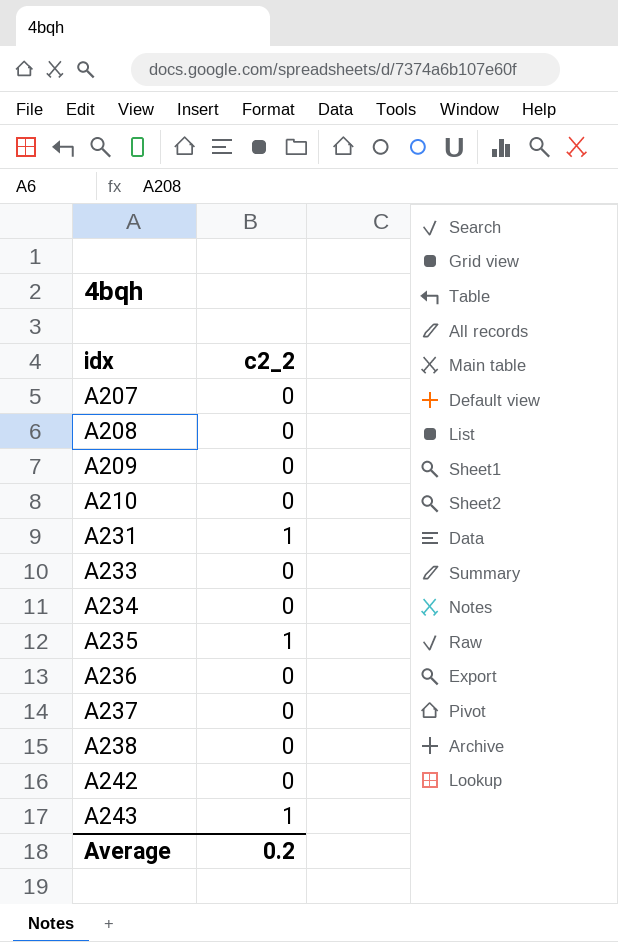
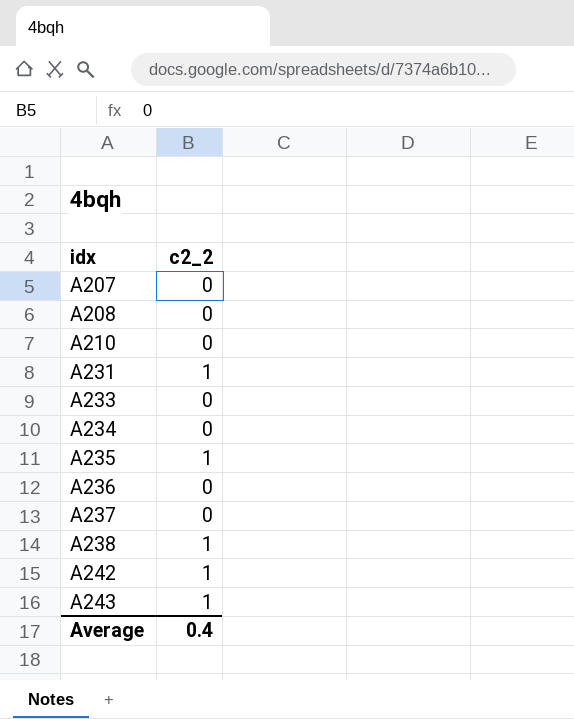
row A209: 0 -> none
A238 | c2_2: 0 -> 1
A242 | c2_2: 0 -> 1
Average | c2_2: 0.2 -> 0.4

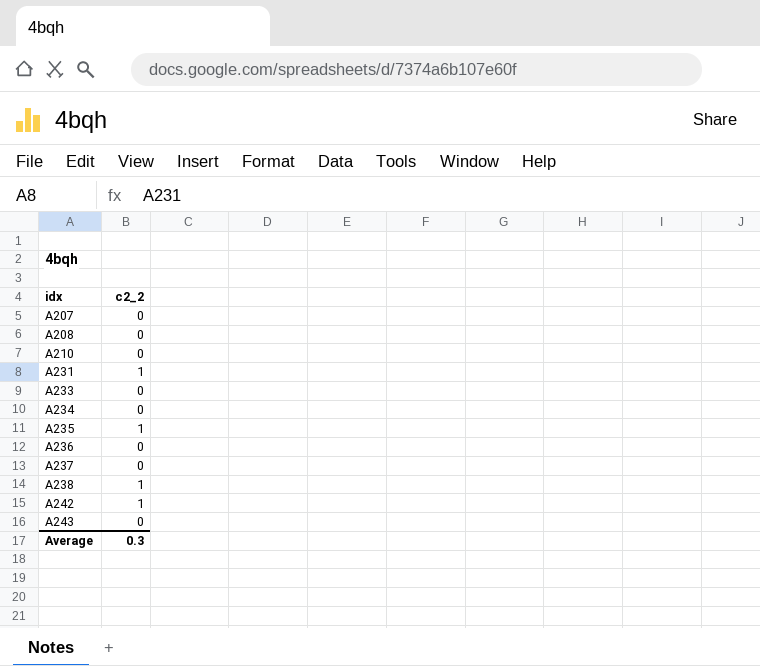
A243 | c2_2: 1 -> 0
Average | c2_2: 0.4 -> 0.3

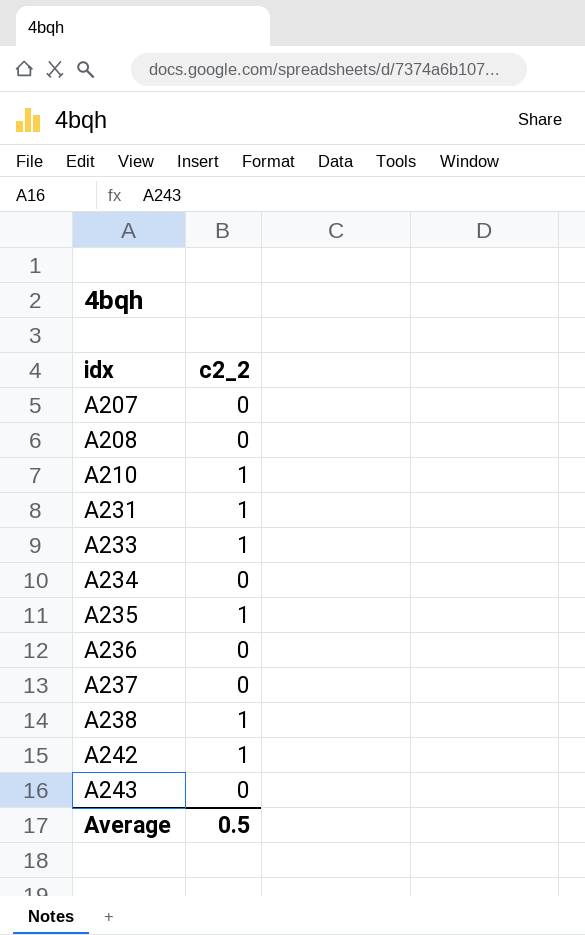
A210 | c2_2: 0 -> 1
A233 | c2_2: 0 -> 1
Average | c2_2: 0.3 -> 0.5

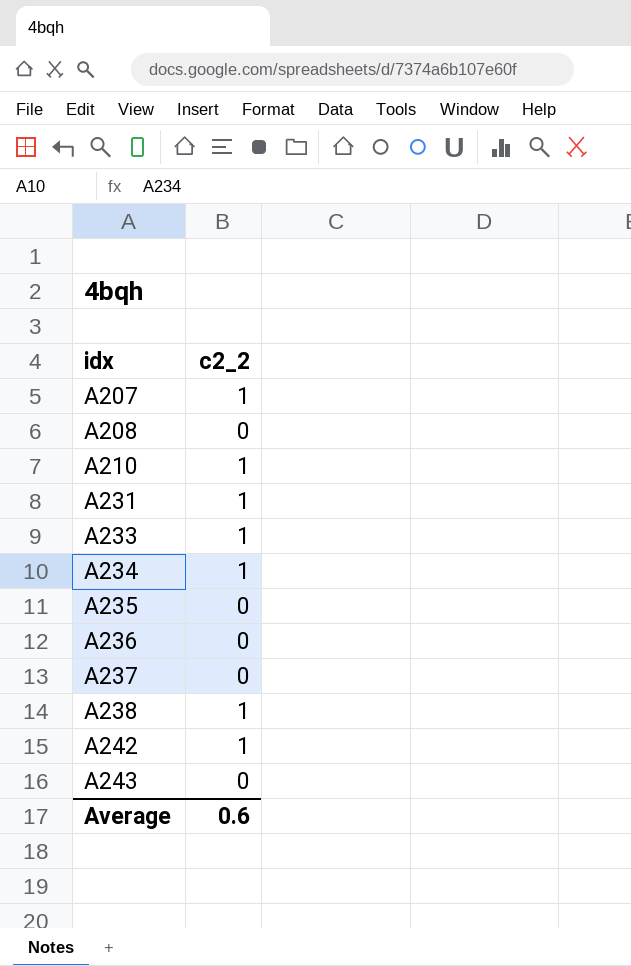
A207 | c2_2: 0 -> 1
A234 | c2_2: 0 -> 1
A235 | c2_2: 1 -> 0
Average | c2_2: 0.5 -> 0.6

